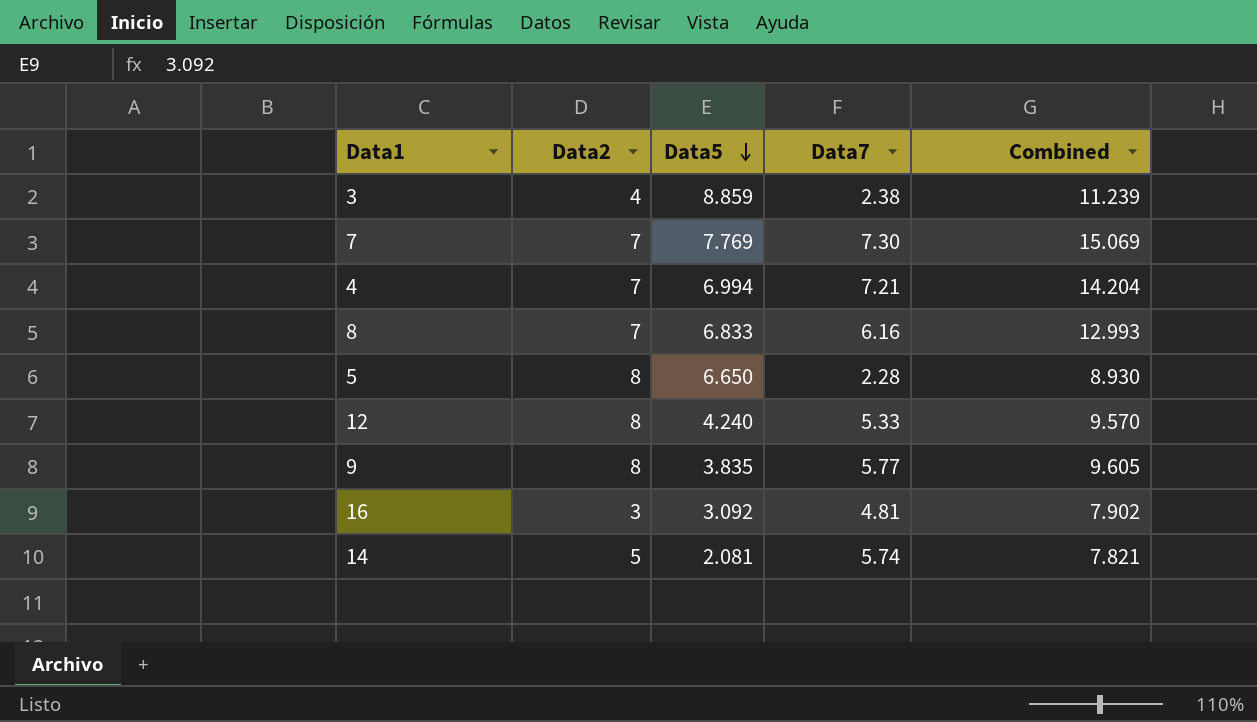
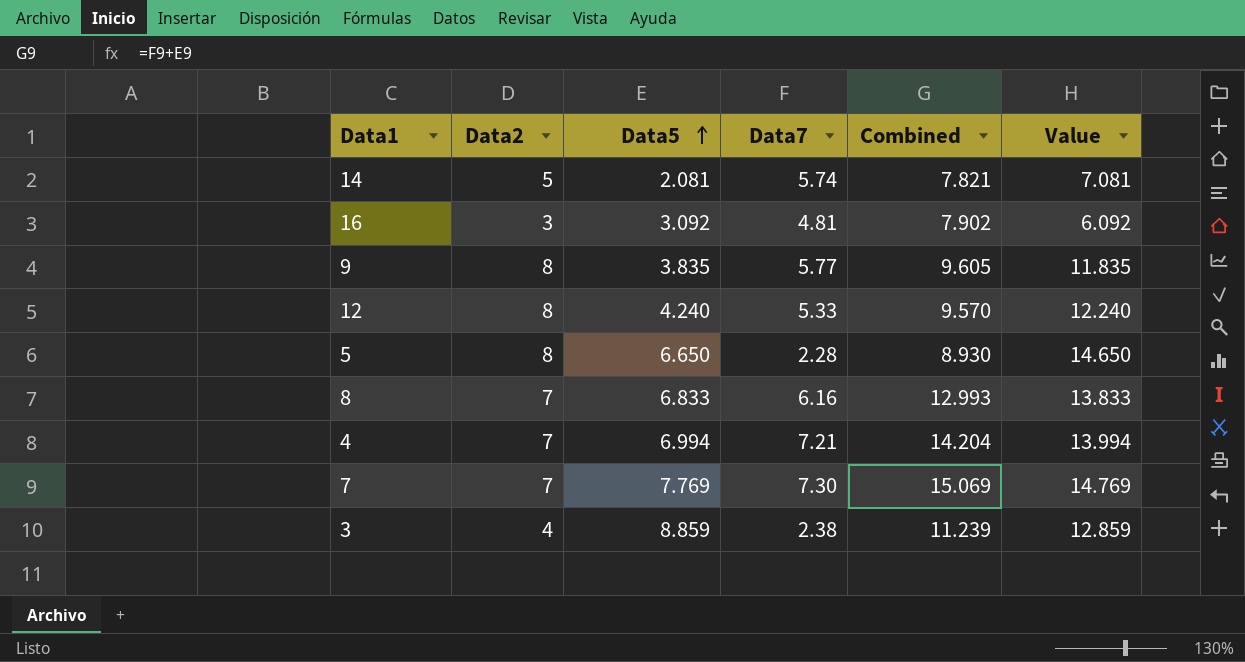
row order: Data5 descending -> Data5 ascending
column Value | formula: none -> [Data2] + [Data5]

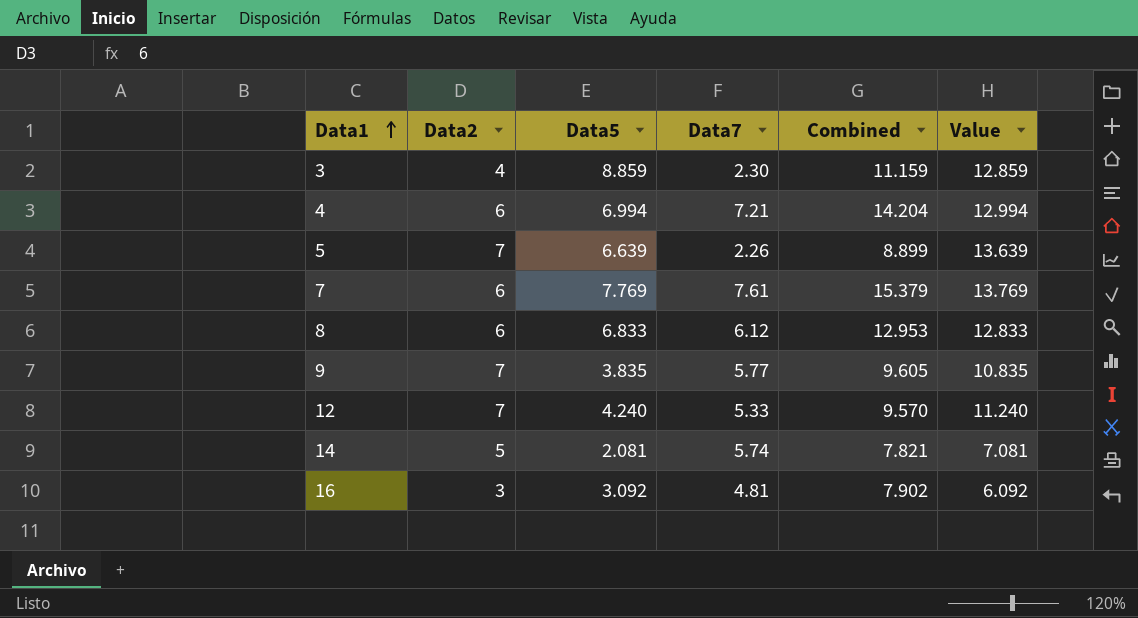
row order: Data5 ascending -> Data1 ascending
3 | Data7: 2.38 -> 2.30
3 | Combined: 11.239 -> 11.159
4 | Data2: 7 -> 6
4 | Value: 13.994 -> 12.994
5 | Data2: 8 -> 7
5 | Data5: 6.650 -> 6.639
5 | Data7: 2.28 -> 2.26
5 | Combined: 8.930 -> 8.899
5 | Value: 14.650 -> 13.639
7 | Data2: 7 -> 6
7 | Data7: 7.30 -> 7.61
7 | Combined: 15.069 -> 15.379
7 | Value: 14.769 -> 13.769
8 | Data2: 7 -> 6
8 | Data7: 6.16 -> 6.12
8 | Combined: 12.993 -> 12.953
8 | Value: 13.833 -> 12.833
9 | Data2: 8 -> 7
9 | Value: 11.835 -> 10.835
12 | Data2: 8 -> 7
12 | Value: 12.240 -> 11.240

